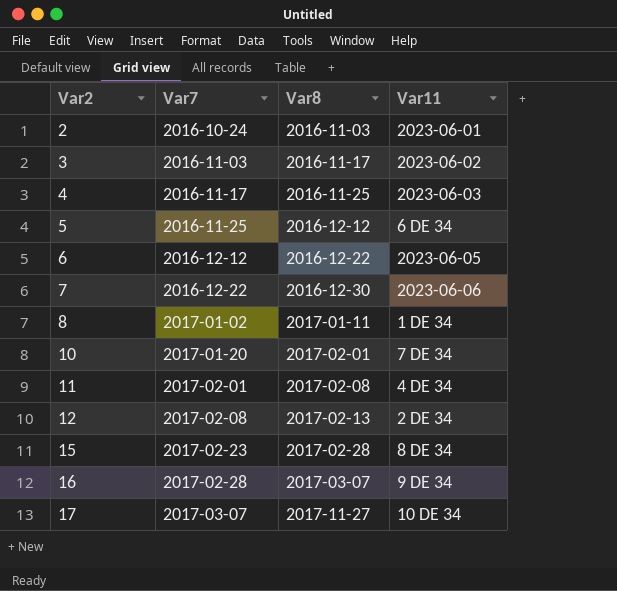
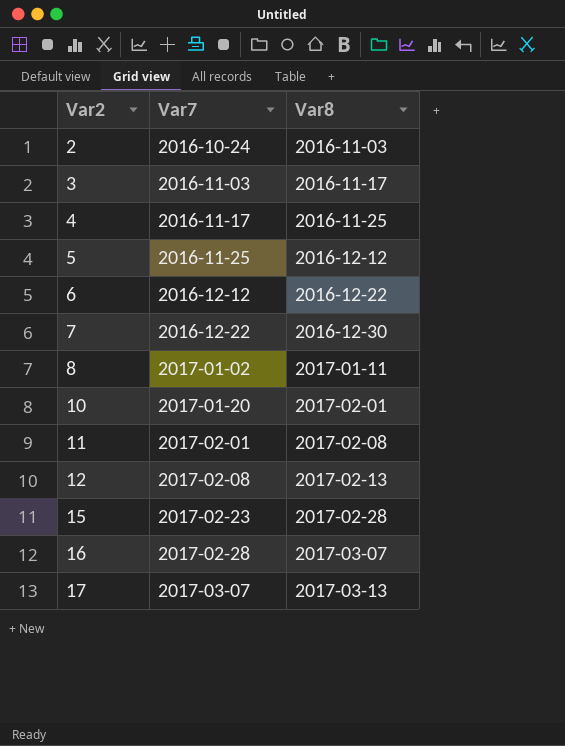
column Var11 | position: 4 -> none
17 | Var8: 2017-11-27 -> 2017-03-13

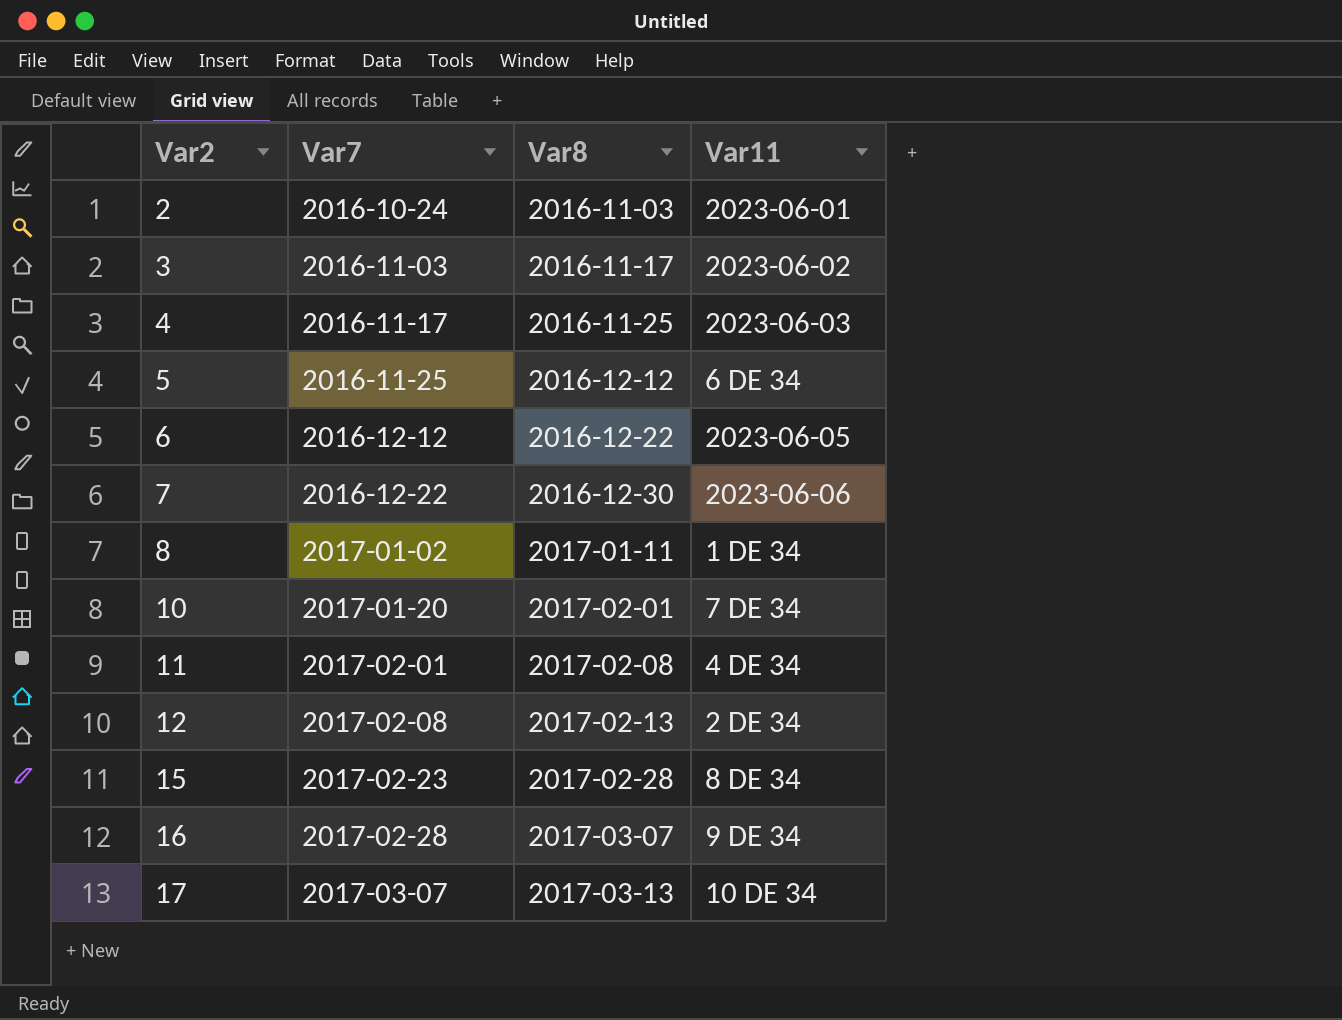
column Var11 | position: none -> 4

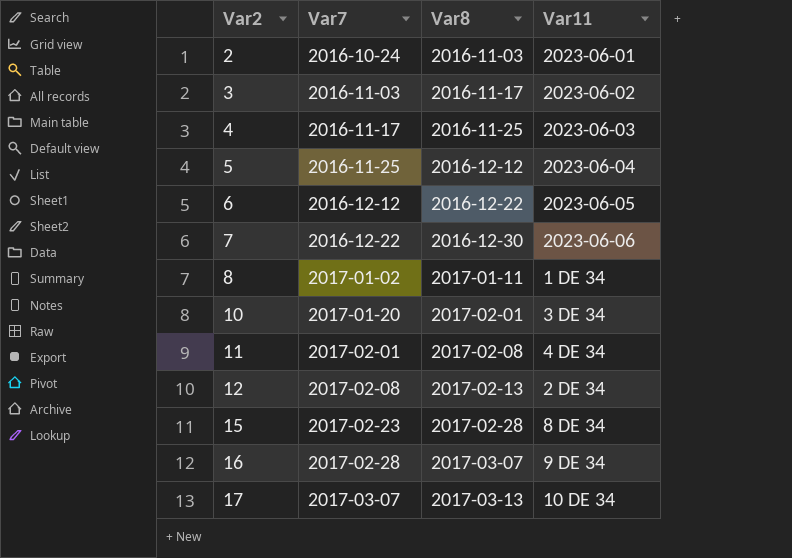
5 | Var11: 6 DE 34 -> 2023-06-04
10 | Var11: 7 DE 34 -> 3 DE 34

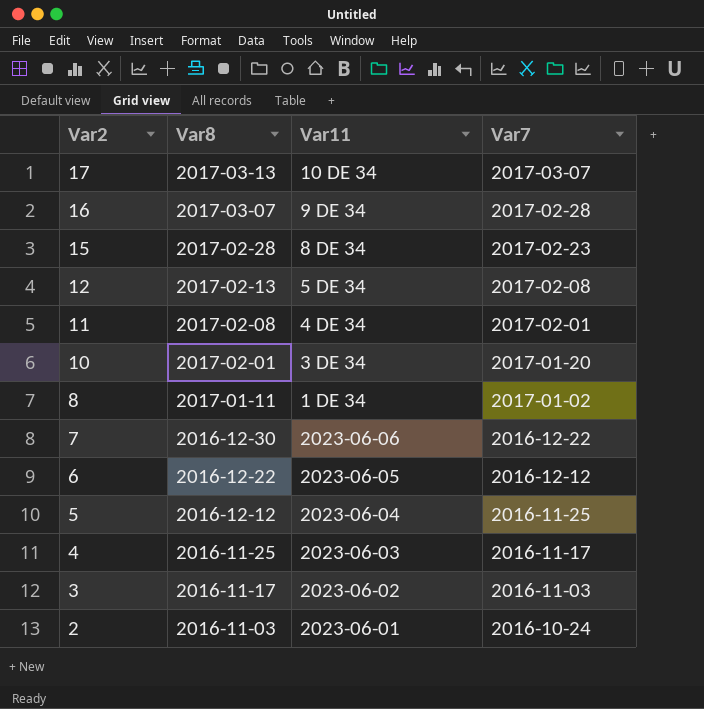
row order: Var2 ascending -> Var2 descending
column Var7 | position: 2 -> 4
12 | Var11: 2 DE 34 -> 5 DE 34

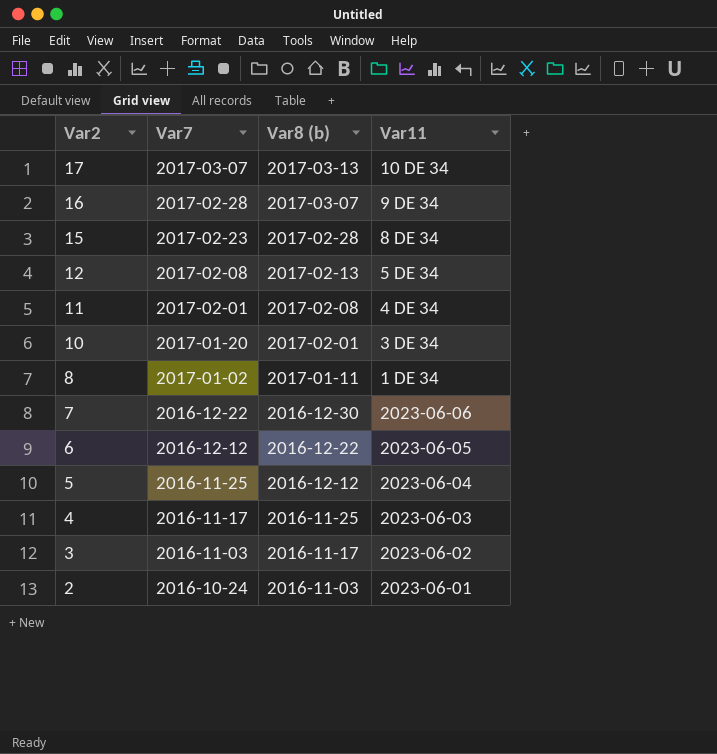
column Var7 | position: 4 -> 2
column name: Var8 -> Var8 (b)

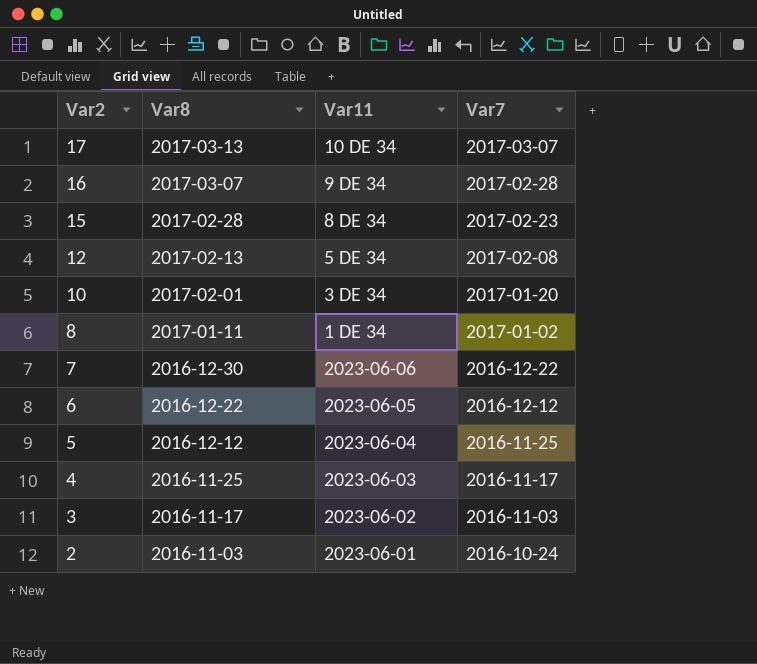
column name: Var8 (b) -> Var8
column Var7 | position: 2 -> 4
row 11: 2017-02-01 | 2017-02-08 | 4 DE 34 -> none

